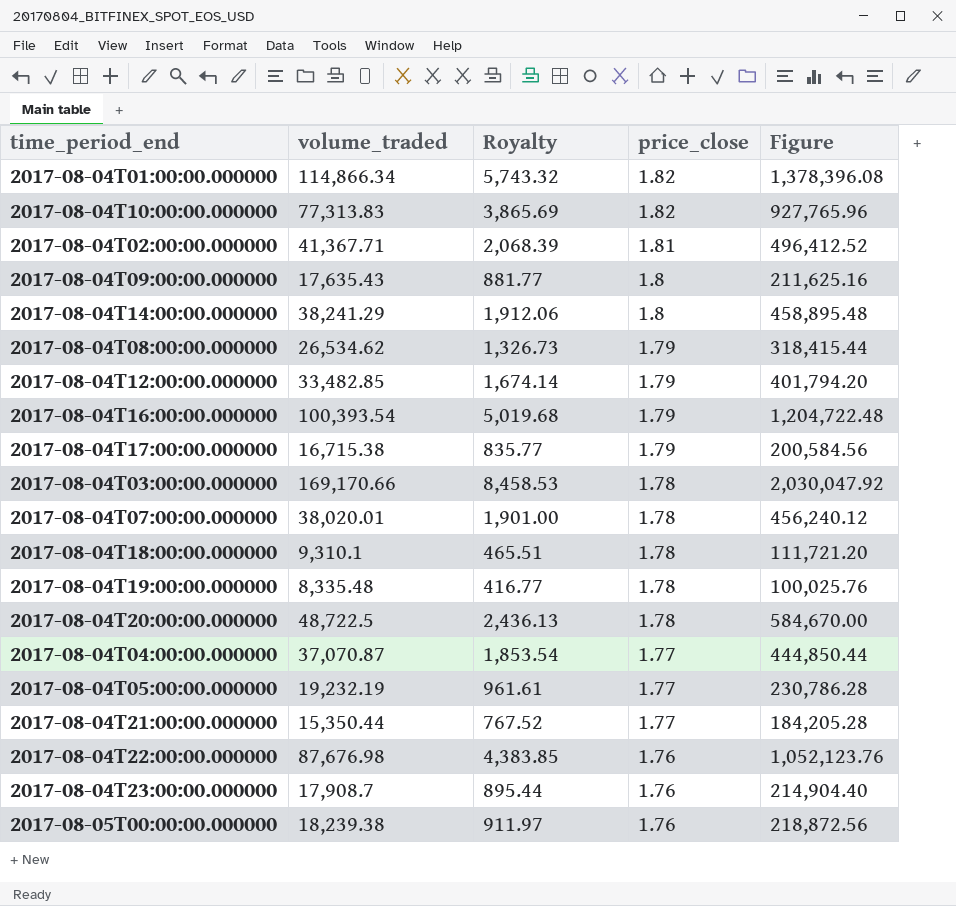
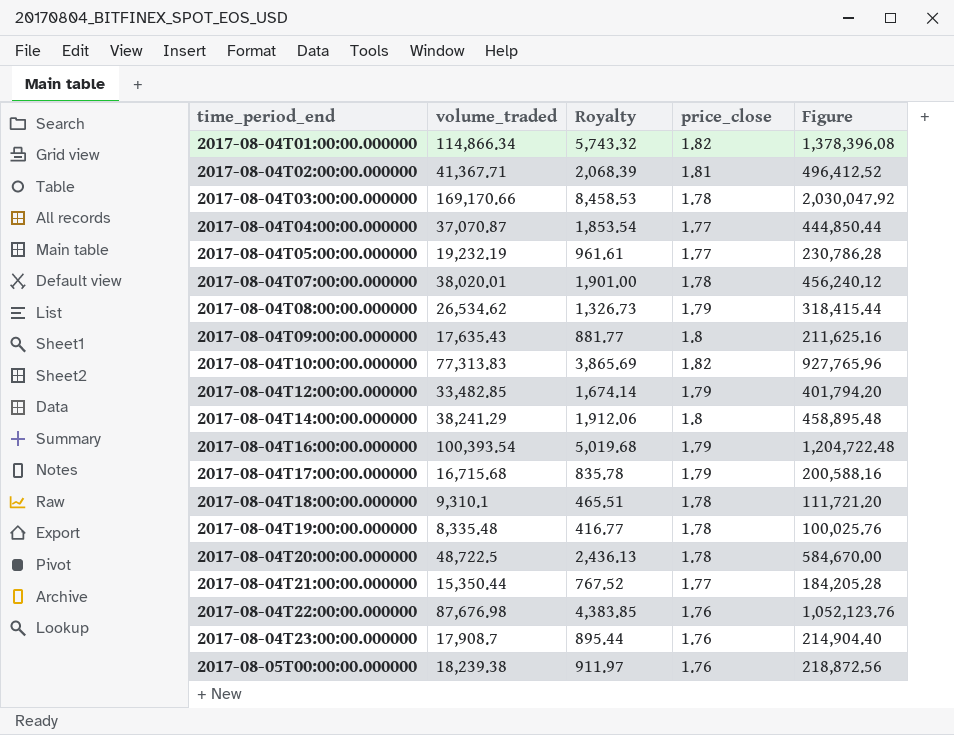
row order: price_close descending -> time_period_end ascending
2017-08-04T17:00:00.000000 | volume_traded: 16,715.38 -> 16,715.68
2017-08-04T17:00:00.000000 | Royalty: 835.77 -> 835.78
2017-08-04T17:00:00.000000 | Figure: 200,584.56 -> 200,588.16

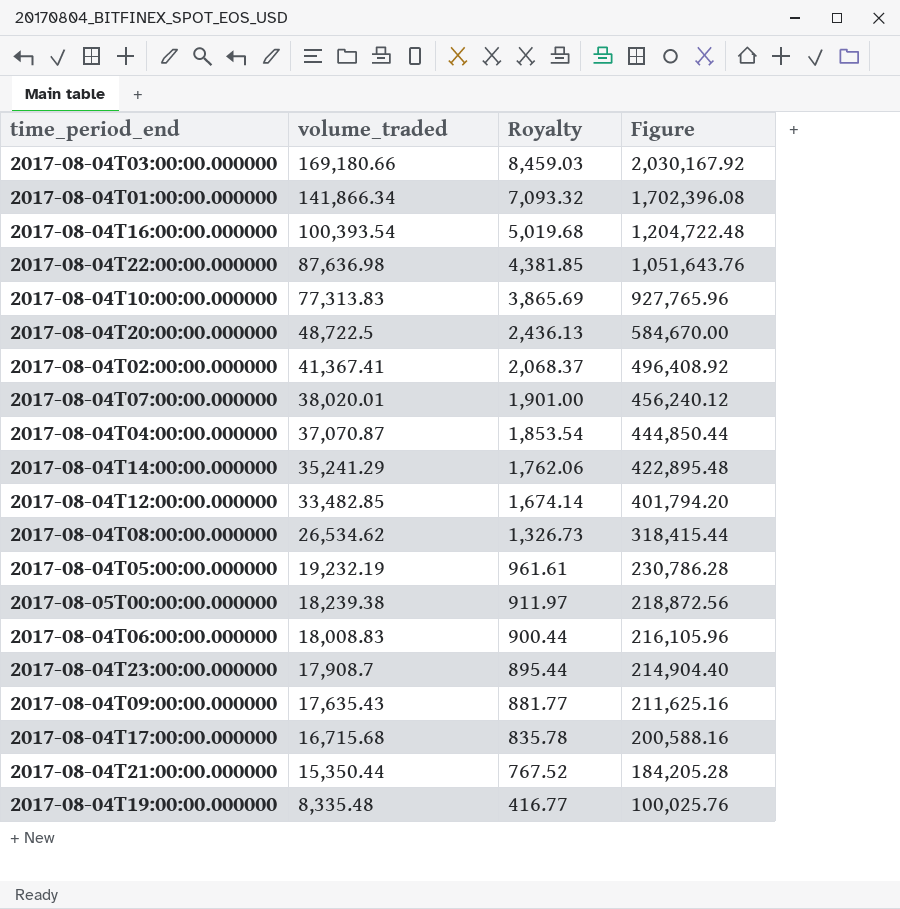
row order: time_period_end ascending -> volume_traded descending
column price_close | position: 4 -> none
row 2017-08-04T18:00:00.000000: 9,310.1 | 465.51 | 1.78 | 111,721.20 -> none
2017-08-04T03:00:00.000000 | volume_traded: 169,170.66 -> 169,180.66
2017-08-04T03:00:00.000000 | Royalty: 8,458.53 -> 8,459.03
2017-08-04T03:00:00.000000 | Figure: 2,030,047.92 -> 2,030,167.92
2017-08-04T01:00:00.000000 | volume_traded: 114,866.34 -> 141,866.34
2017-08-04T01:00:00.000000 | Royalty: 5,743.32 -> 7,093.32
2017-08-04T01:00:00.000000 | Figure: 1,378,396.08 -> 1,702,396.08
2017-08-04T22:00:00.000000 | volume_traded: 87,676.98 -> 87,636.98
2017-08-04T22:00:00.000000 | Royalty: 4,383.85 -> 4,381.85
2017-08-04T22:00:00.000000 | Figure: 1,052,123.76 -> 1,051,643.76
2017-08-04T02:00:00.000000 | volume_traded: 41,367.71 -> 41,367.41
2017-08-04T02:00:00.000000 | Royalty: 2,068.39 -> 2,068.37
2017-08-04T02:00:00.000000 | Figure: 496,412.52 -> 496,408.92
2017-08-04T14:00:00.000000 | volume_traded: 38,241.29 -> 35,241.29
2017-08-04T14:00:00.000000 | Royalty: 1,912.06 -> 1,762.06
2017-08-04T14:00:00.000000 | Figure: 458,895.48 -> 422,895.48
row 2017-08-04T06:00:00.000000: none -> 18,008.83 | 900.44 | 216,105.96

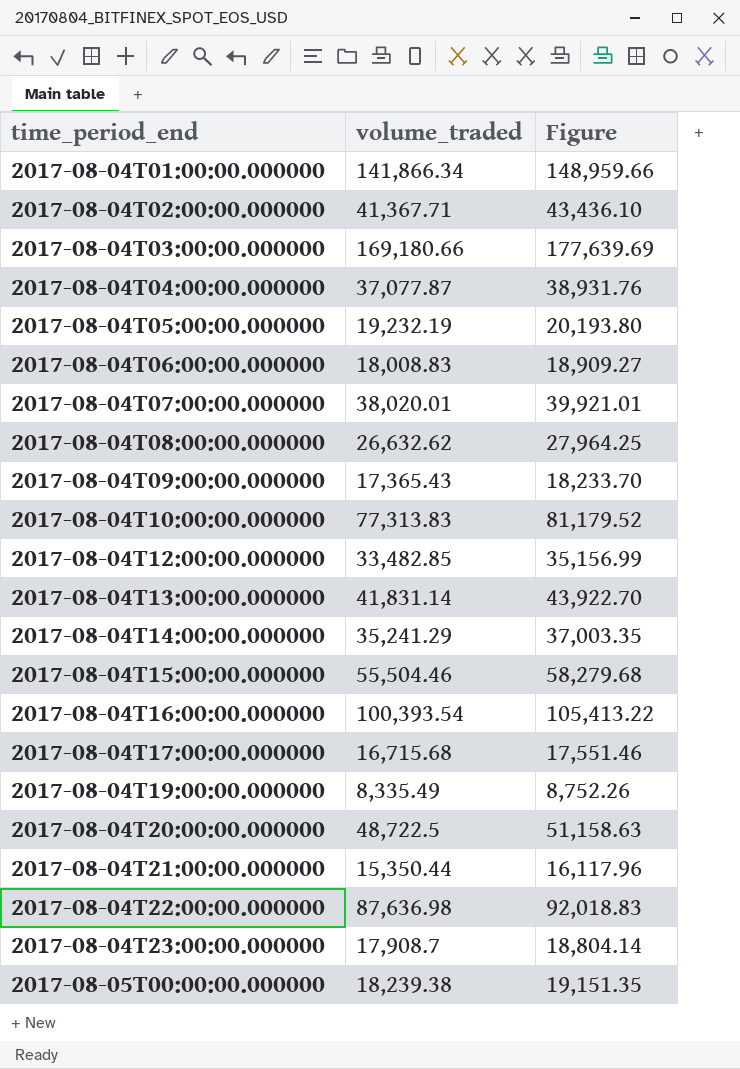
row order: volume_traded descending -> time_period_end ascending
column Royalty | formula: [volume_traded] * 0.05 -> none
column Figure | formula: [volume_traded] * 12 -> [volume_traded] * 1.05
2017-08-04T02:00:00.000000 | volume_traded: 41,367.41 -> 41,367.71
2017-08-04T04:00:00.000000 | volume_traded: 37,070.87 -> 37,077.87
2017-08-04T08:00:00.000000 | volume_traded: 26,534.62 -> 26,632.62
2017-08-04T09:00:00.000000 | volume_traded: 17,635.43 -> 17,365.43
row 2017-08-04T13:00:00.000000: none -> 41,831.14 | 43,922.70
row 2017-08-04T15:00:00.000000: none -> 55,504.46 | 58,279.68
2017-08-04T19:00:00.000000 | volume_traded: 8,335.48 -> 8,335.49

